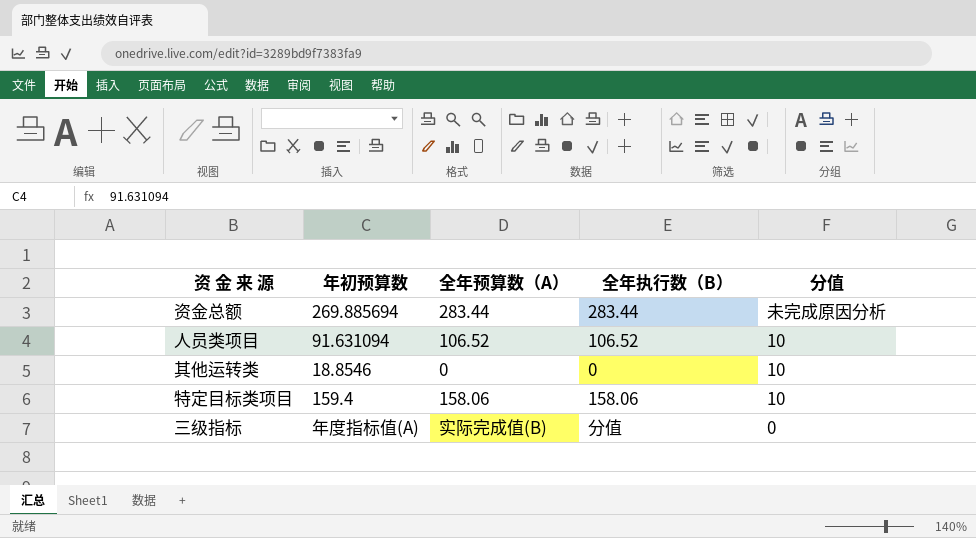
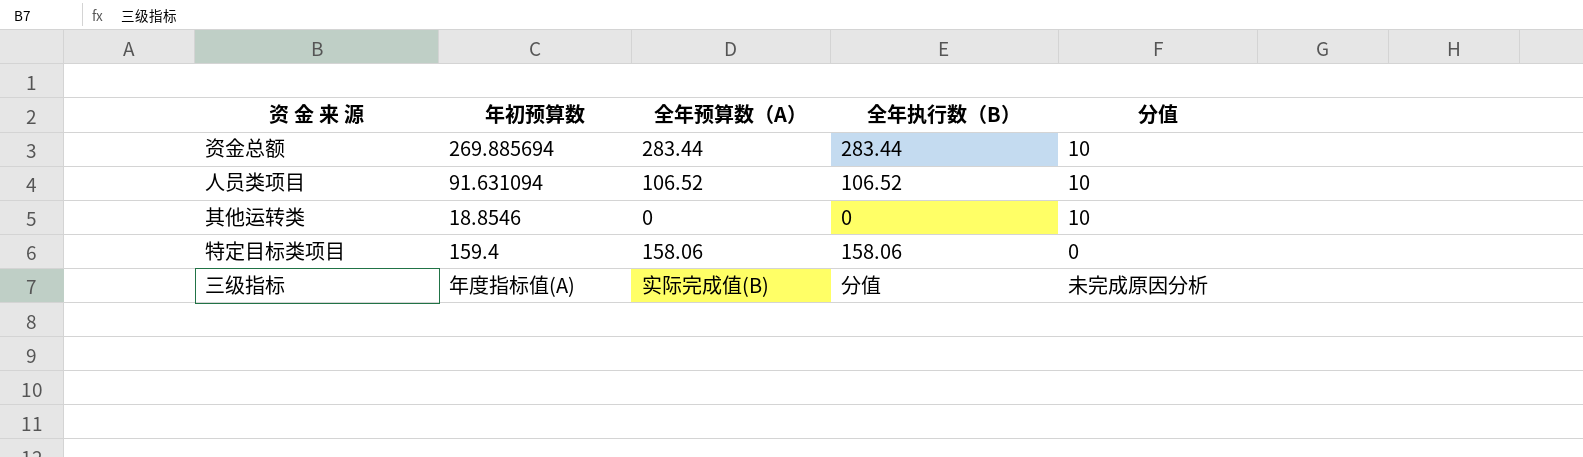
资金总额 | 分值: 未完成原因分析 -> 10
特定目标类项目 | 分值: 10 -> 0
三级指标 | 分值: 0 -> 未完成原因分析

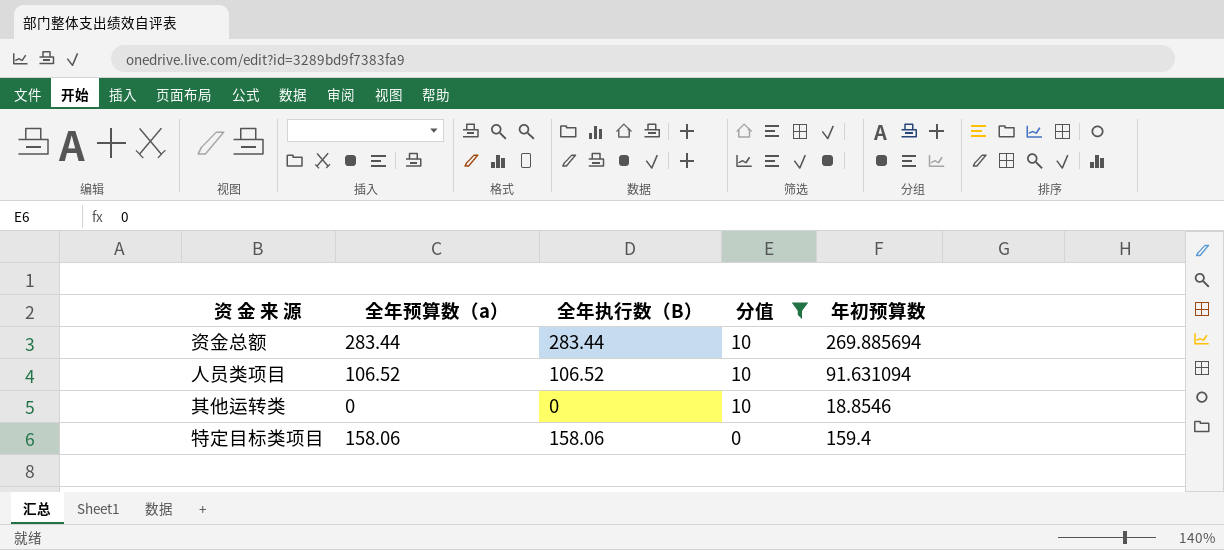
filter: none -> 分值 != 未完成原因分析
column name: 全年预算数（A） -> 全年预算数（a）
column 年初预算数 | position: 2 -> 5

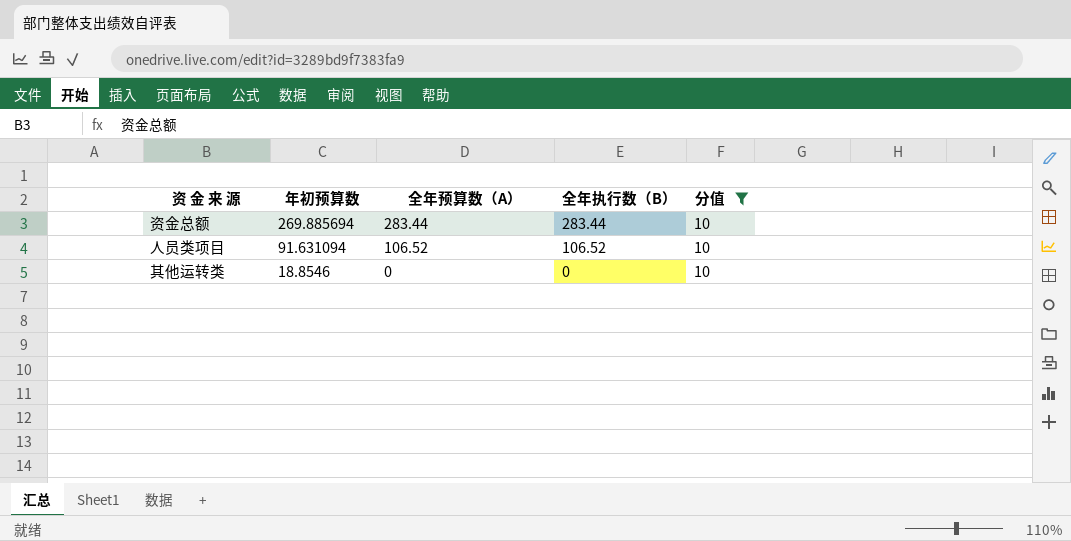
column 年初预算数 | position: 5 -> 2
column name: 全年预算数（a） -> 全年预算数（A）
row 特定目标类项目: 158.06 | 158.06 | 0 | 159.4 -> none

